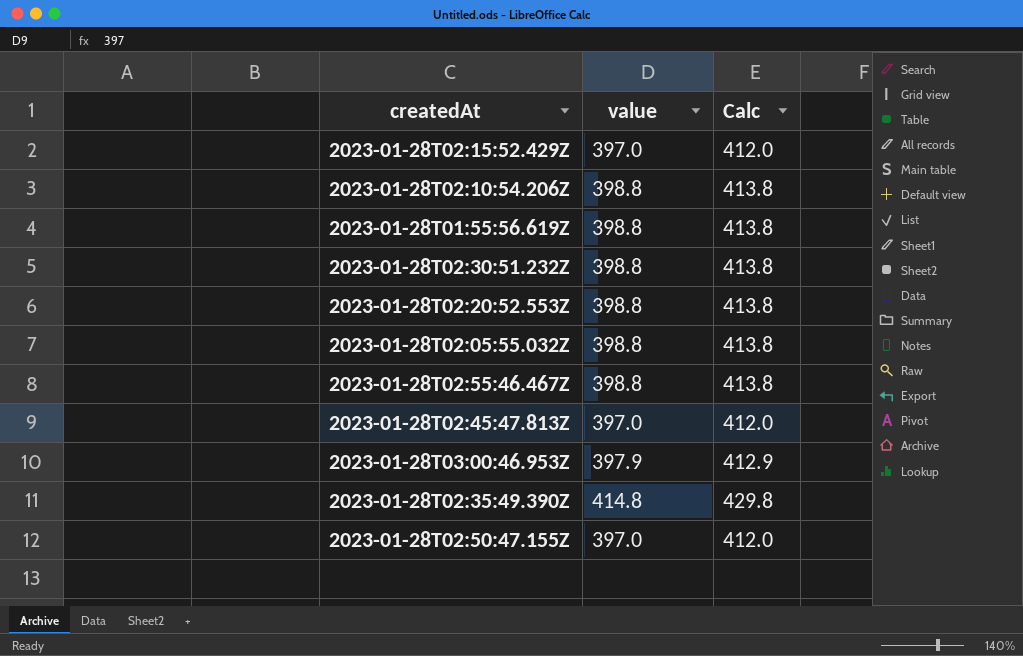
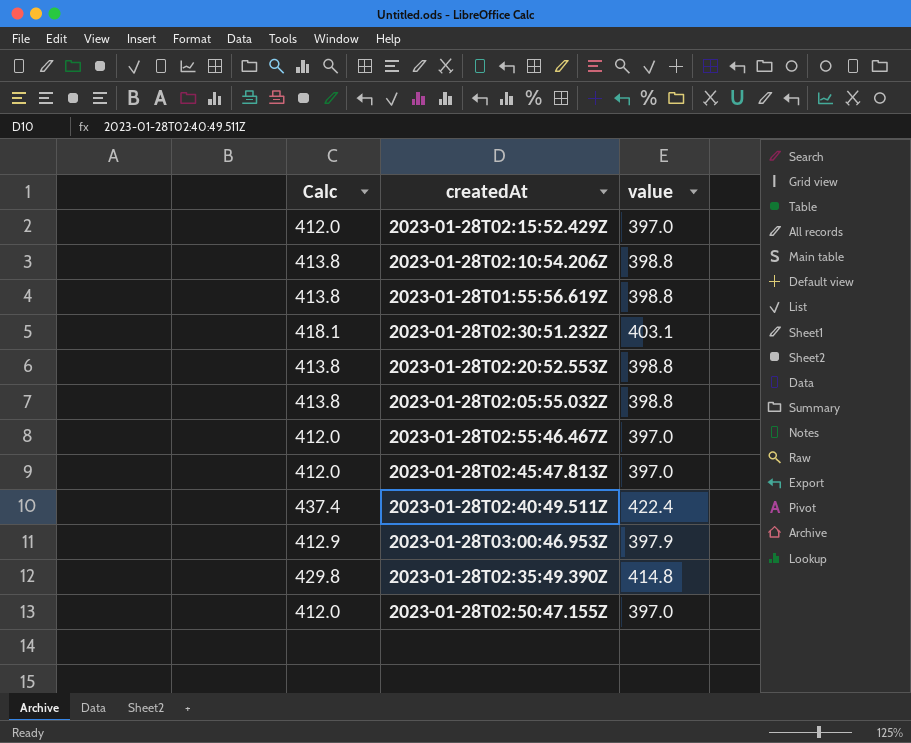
column Calc | position: 3 -> 1
2023-01-28T02:30:51.232Z | Calc: 413.8 -> 418.1
2023-01-28T02:30:51.232Z | value: 398.8 -> 403.1
2023-01-28T02:55:46.467Z | Calc: 413.8 -> 412.0
2023-01-28T02:55:46.467Z | value: 398.8 -> 397.0
row 2023-01-28T02:40:49.511Z: none -> 437.4 | 422.4

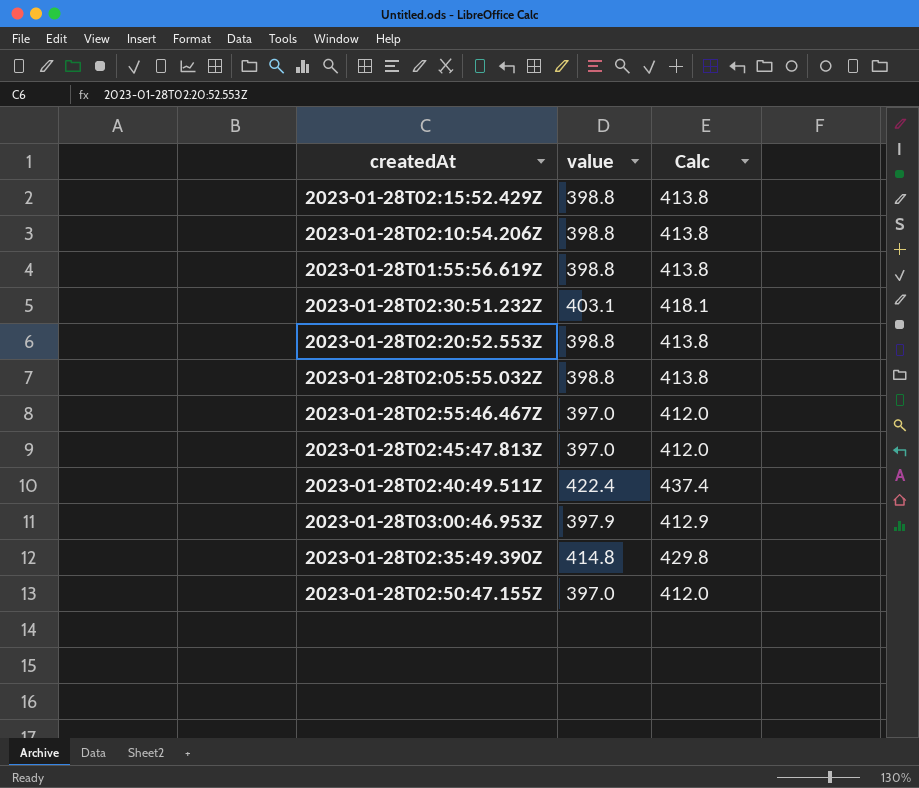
column Calc | position: 1 -> 3
2023-01-28T02:15:52.429Z | value: 397.0 -> 398.8
2023-01-28T02:15:52.429Z | Calc: 412.0 -> 413.8

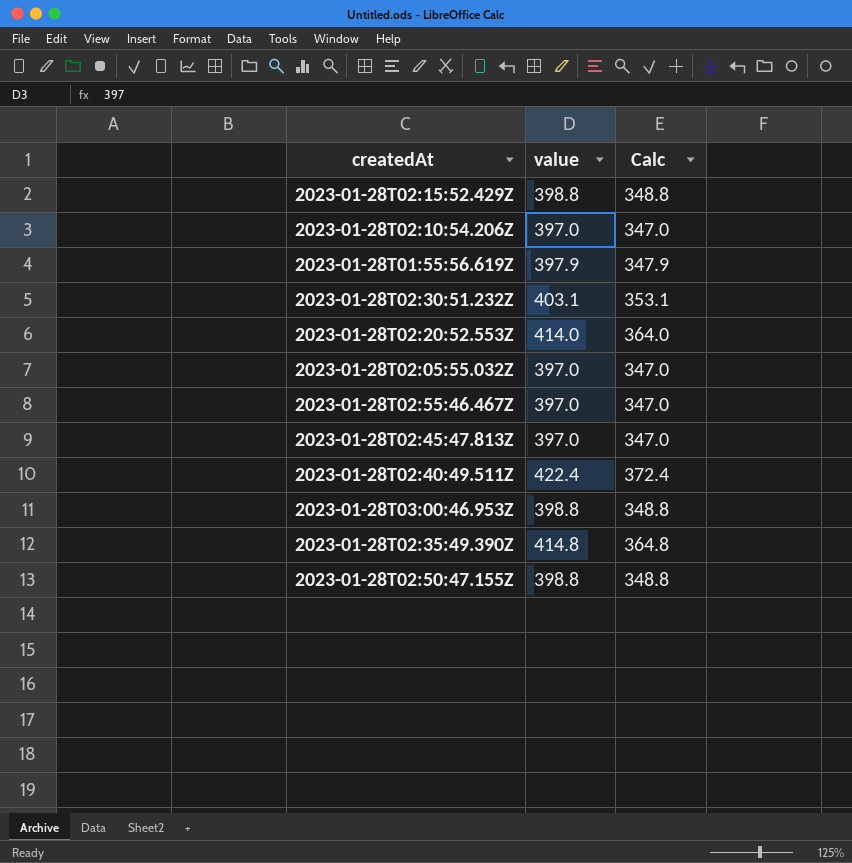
column Calc | formula: [value] + 15 -> [value] - 50
2023-01-28T02:10:54.206Z | value: 398.8 -> 397.0
2023-01-28T01:55:56.619Z | value: 398.8 -> 397.9
2023-01-28T02:20:52.553Z | value: 398.8 -> 414.0
2023-01-28T02:05:55.032Z | value: 398.8 -> 397.0
2023-01-28T03:00:46.953Z | value: 397.9 -> 398.8
2023-01-28T02:50:47.155Z | value: 397.0 -> 398.8

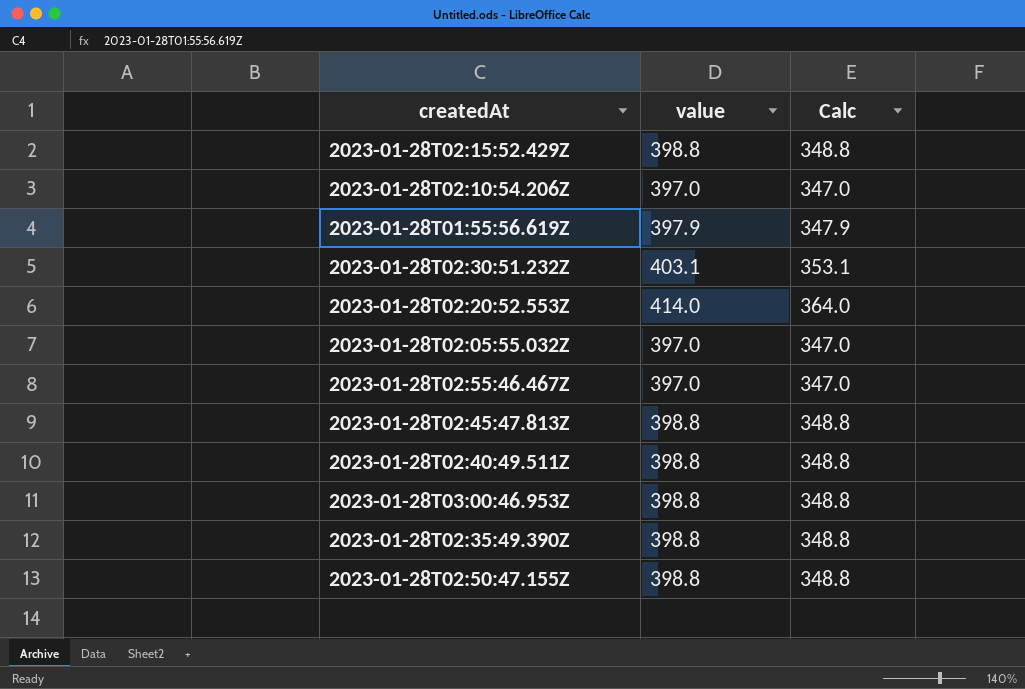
2023-01-28T02:45:47.813Z | value: 397.0 -> 398.8
2023-01-28T02:45:47.813Z | Calc: 347.0 -> 348.8
2023-01-28T02:40:49.511Z | value: 422.4 -> 398.8
2023-01-28T02:40:49.511Z | Calc: 372.4 -> 348.8
2023-01-28T02:35:49.390Z | value: 414.8 -> 398.8
2023-01-28T02:35:49.390Z | Calc: 364.8 -> 348.8

